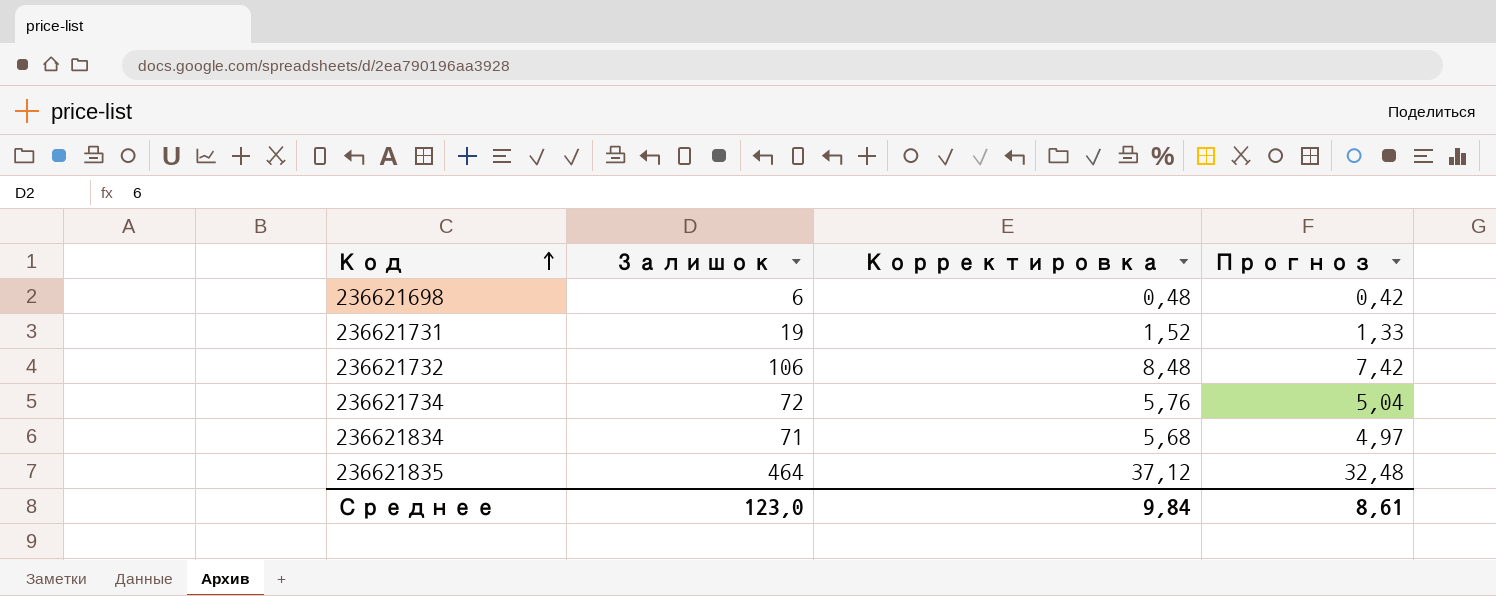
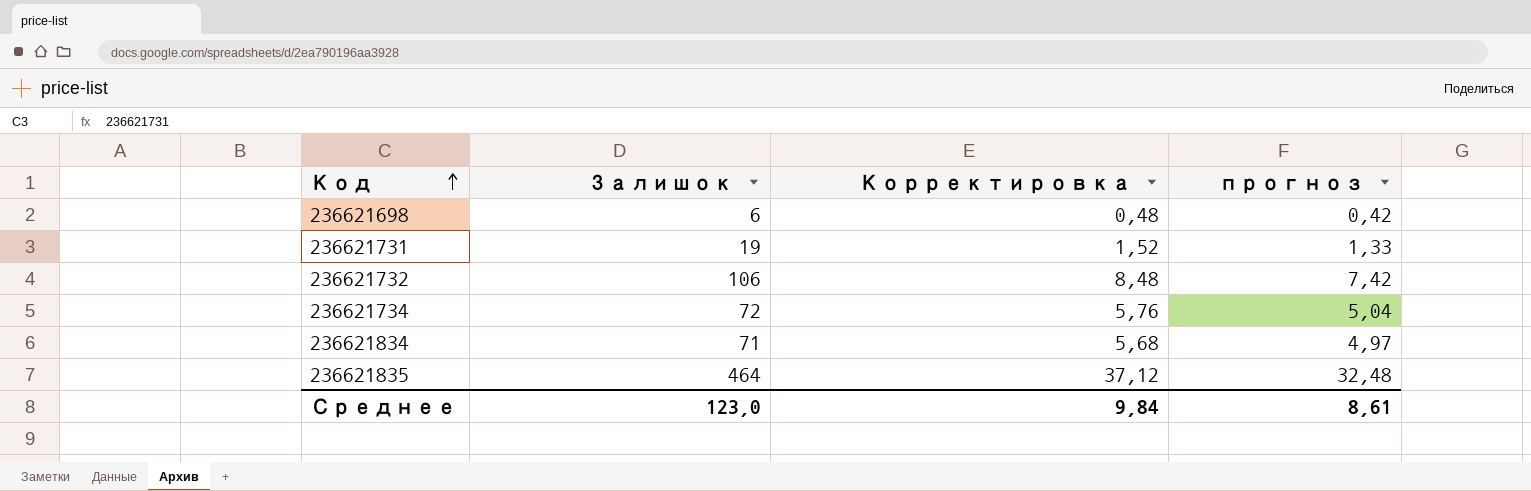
column name: Прогноз -> прогноз

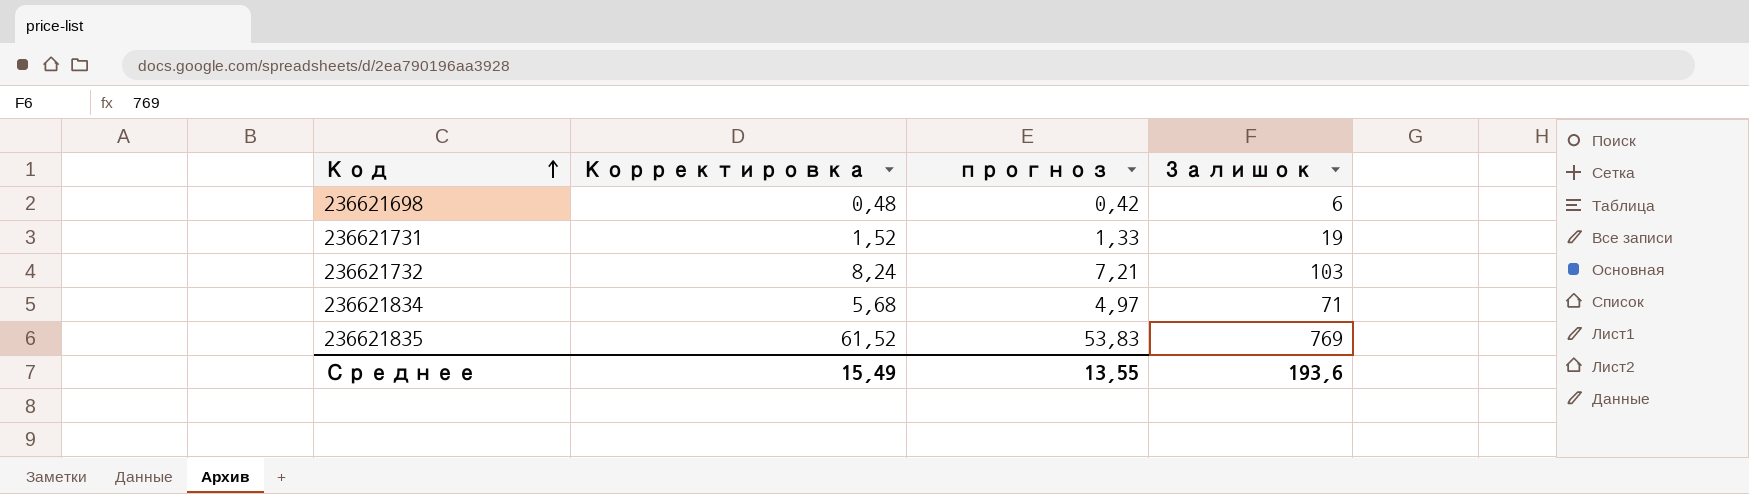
column Залишок | position: 2 -> 4
row 236621734: 72 | 5,76 | 5,04 -> none
236621732 | Корректировка: 8,48 -> 8,24
236621732 | прогноз: 7,42 -> 7,21
236621732 | Залишок: 106 -> 103
236621835 | Корректировка: 37,12 -> 61,52
236621835 | прогноз: 32,48 -> 53,83
236621835 | Залишок: 464 -> 769
Среднее | Корректировка: 9,84 -> 15,49
Среднее | прогноз: 8,61 -> 13,55
Среднее | Залишок: 123,0 -> 193,6

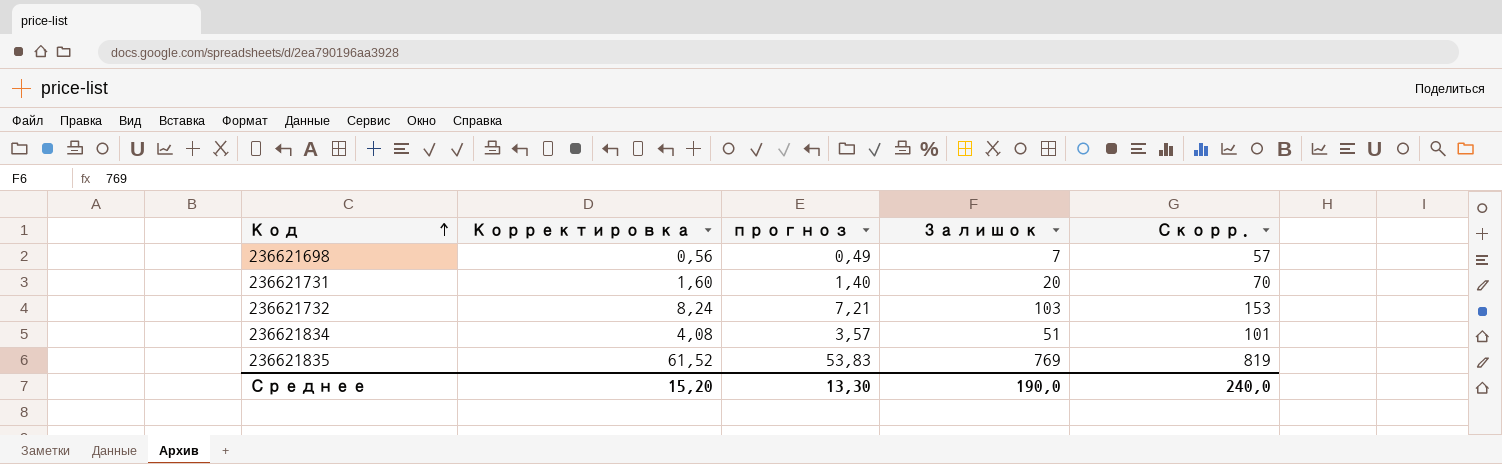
column Скорр. | formula: none -> [Залишок] + 50
236621698 | Корректировка: 0,48 -> 0,56
236621698 | прогноз: 0,42 -> 0,49
236621698 | Залишок: 6 -> 7
236621731 | Корректировка: 1,52 -> 1,60
236621731 | прогноз: 1,33 -> 1,40
236621731 | Залишок: 19 -> 20
236621834 | Корректировка: 5,68 -> 4,08
236621834 | прогноз: 4,97 -> 3,57
236621834 | Залишок: 71 -> 51
Среднее | Корректировка: 15,49 -> 15,20
Среднее | прогноз: 13,55 -> 13,30
Среднее | Залишок: 193,6 -> 190,0

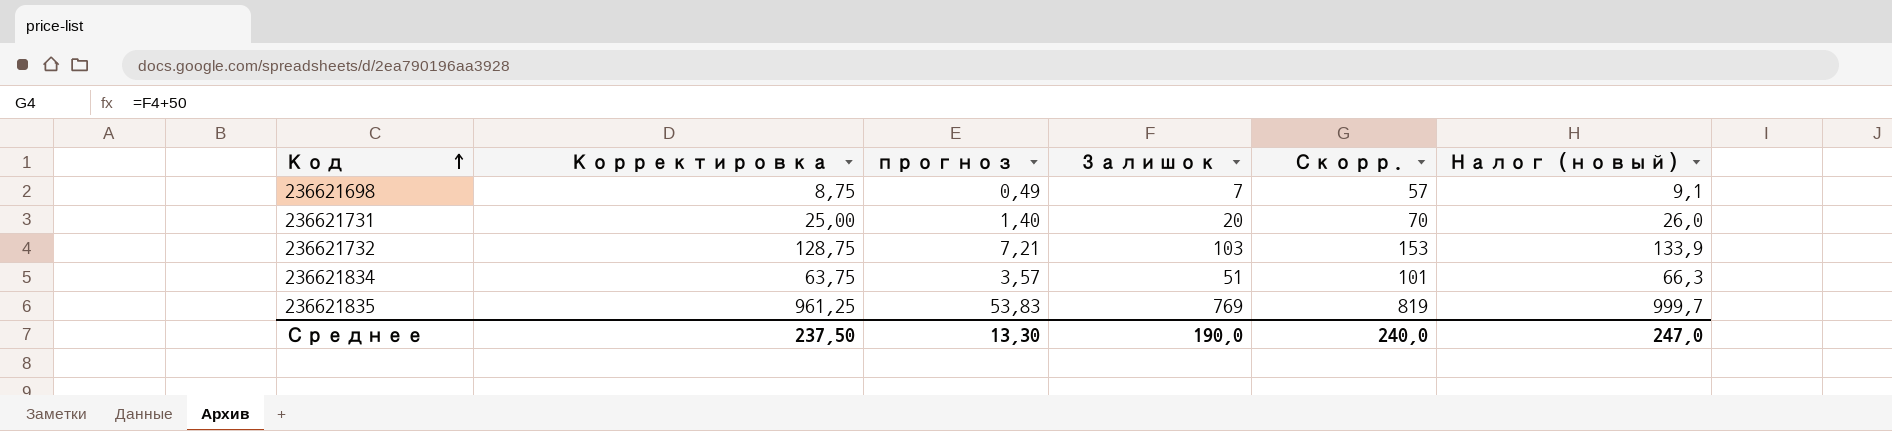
column Корректировка | formula: [Залишок] * 0,08 -> [Залишок] * 1,25
column Налог (новый) | formula: none -> [Залишок] * 1,3
Среднее | Корректировка: 15,20 -> 237,50

